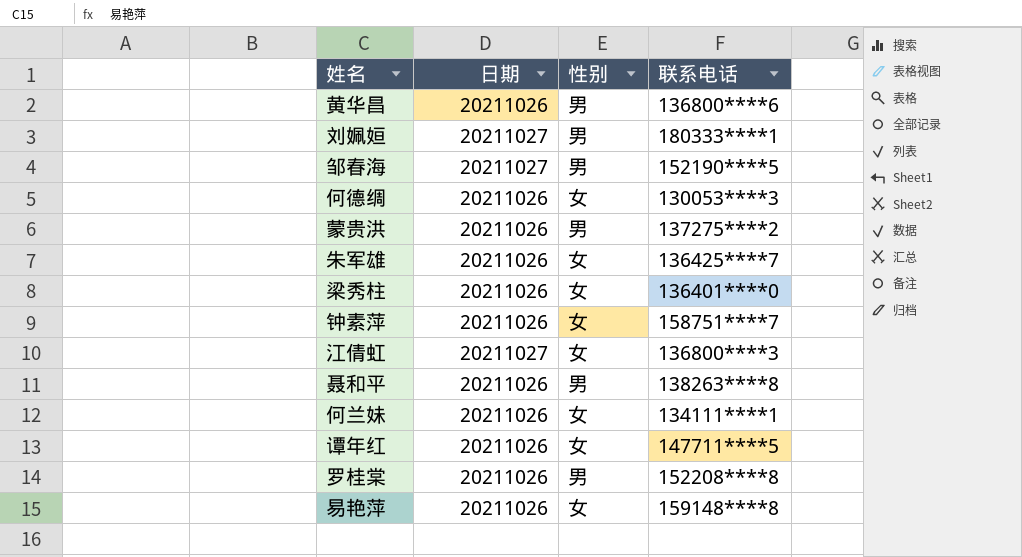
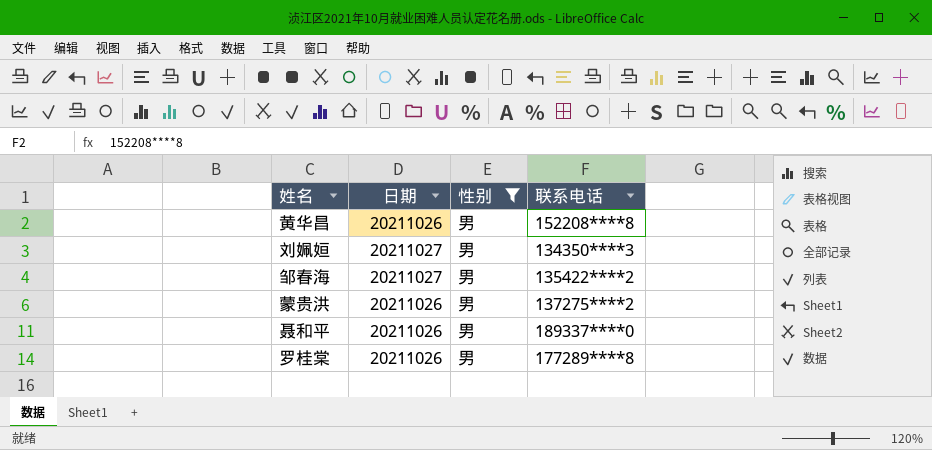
filter: none -> 性别 = 男
黄华昌 | 联系电话: 136800****6 -> 152208****8
刘姵姮 | 联系电话: 180333****1 -> 134350****3
邹春海 | 联系电话: 152190****5 -> 135422****2
聂和平 | 联系电话: 138263****8 -> 189337****0
罗桂棠 | 联系电话: 152208****8 -> 177289****8

